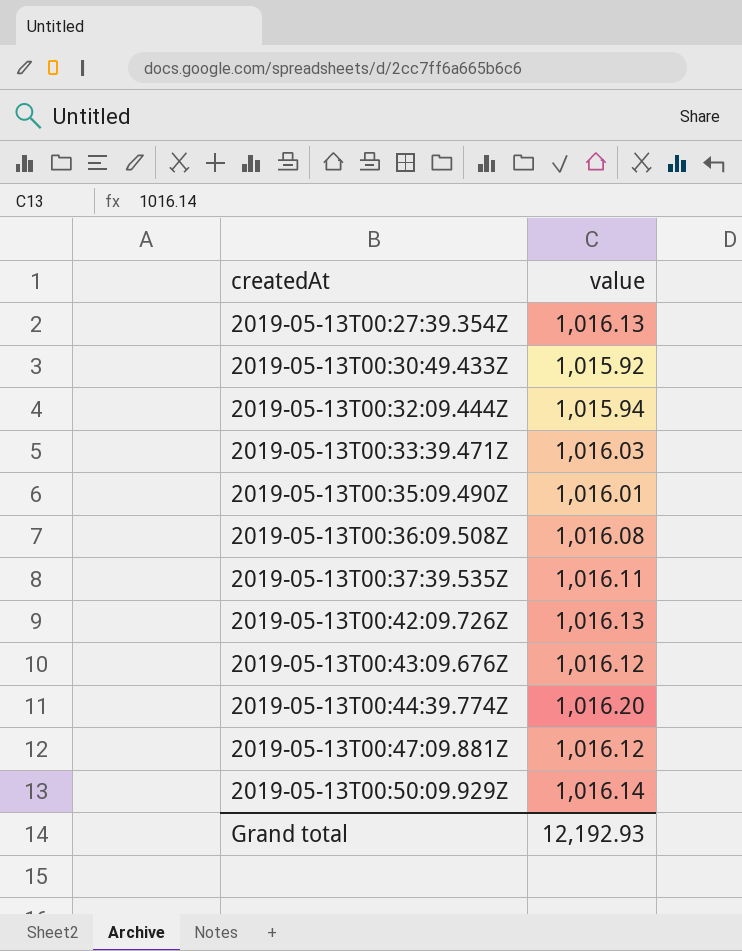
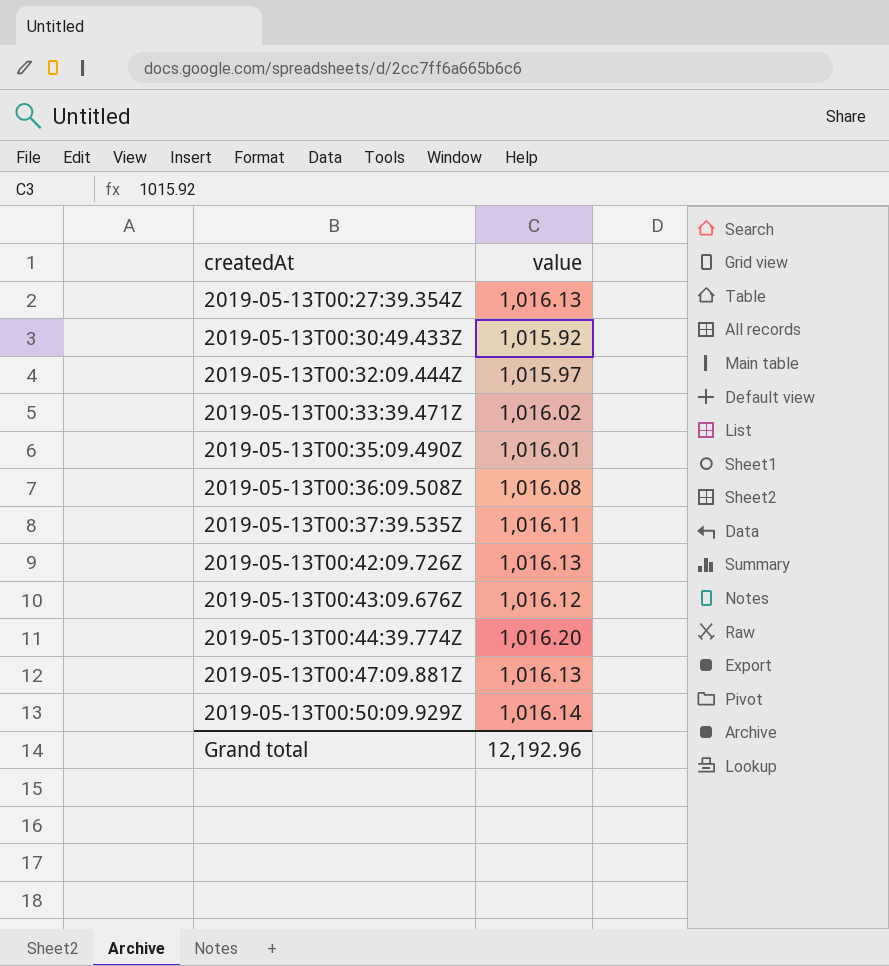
2019-05-13T00:32:09.444Z | value: 1,015.94 -> 1,015.97
2019-05-13T00:33:39.471Z | value: 1,016.03 -> 1,016.02
2019-05-13T00:47:09.881Z | value: 1,016.12 -> 1,016.13
Grand total | value: 12,192.93 -> 12,192.96

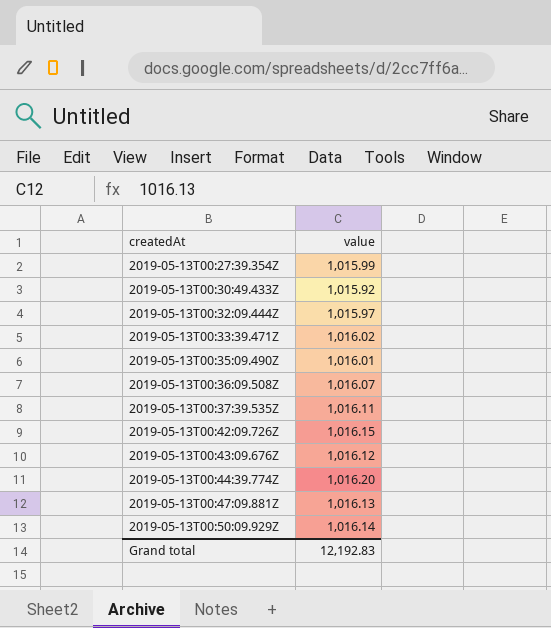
2019-05-13T00:27:39.354Z | value: 1,016.13 -> 1,015.99
2019-05-13T00:36:09.508Z | value: 1,016.08 -> 1,016.07
2019-05-13T00:42:09.726Z | value: 1,016.13 -> 1,016.15
Grand total | value: 12,192.96 -> 12,192.83

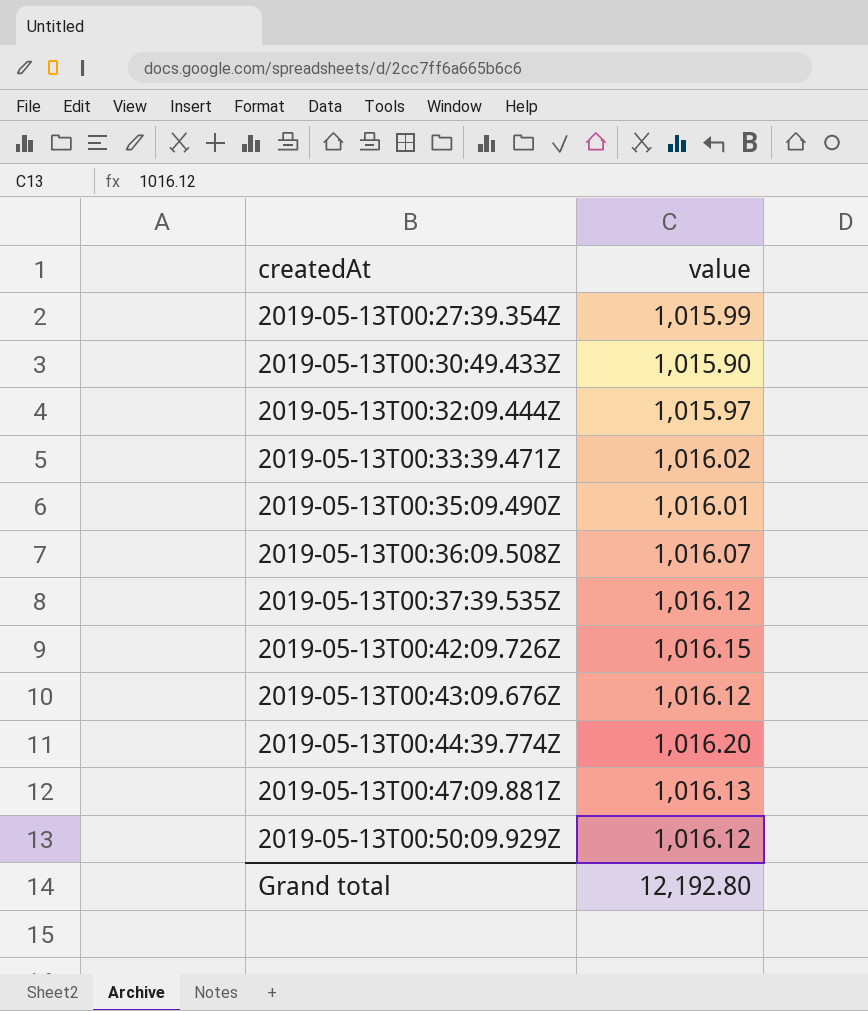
2019-05-13T00:30:49.433Z | value: 1,015.92 -> 1,015.90
2019-05-13T00:37:39.535Z | value: 1,016.11 -> 1,016.12
2019-05-13T00:50:09.929Z | value: 1,016.14 -> 1,016.12
Grand total | value: 12,192.83 -> 12,192.80

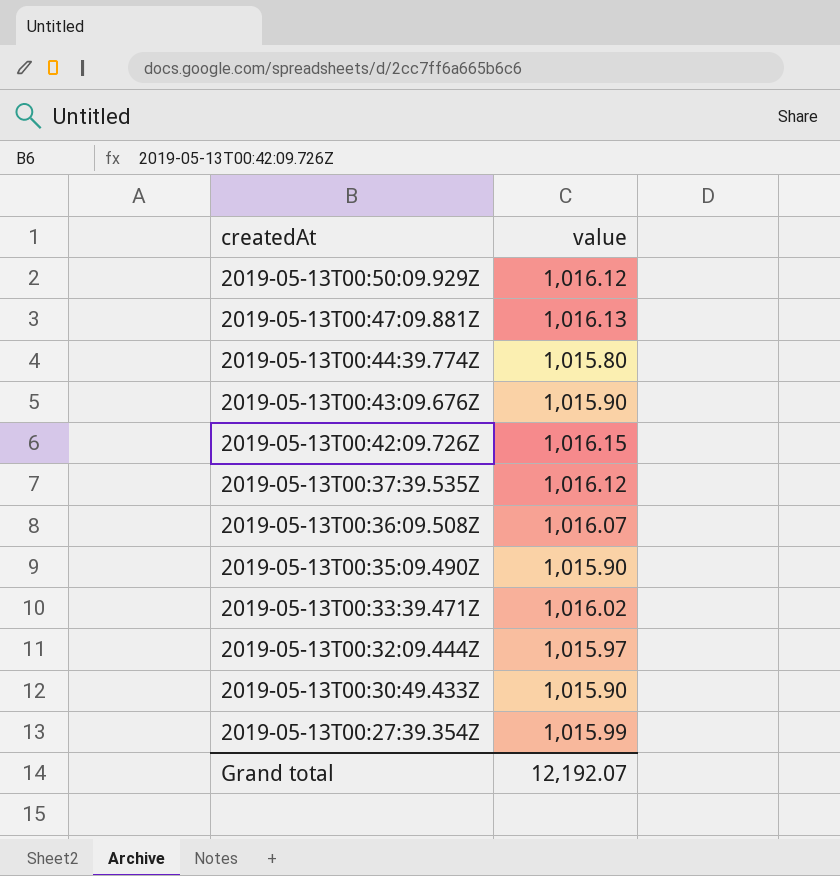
row order: createdAt ascending -> createdAt descending
2019-05-13T00:44:39.774Z | value: 1,016.20 -> 1,015.80
2019-05-13T00:43:09.676Z | value: 1,016.12 -> 1,015.90
2019-05-13T00:35:09.490Z | value: 1,016.01 -> 1,015.90
Grand total | value: 12,192.80 -> 12,192.07

